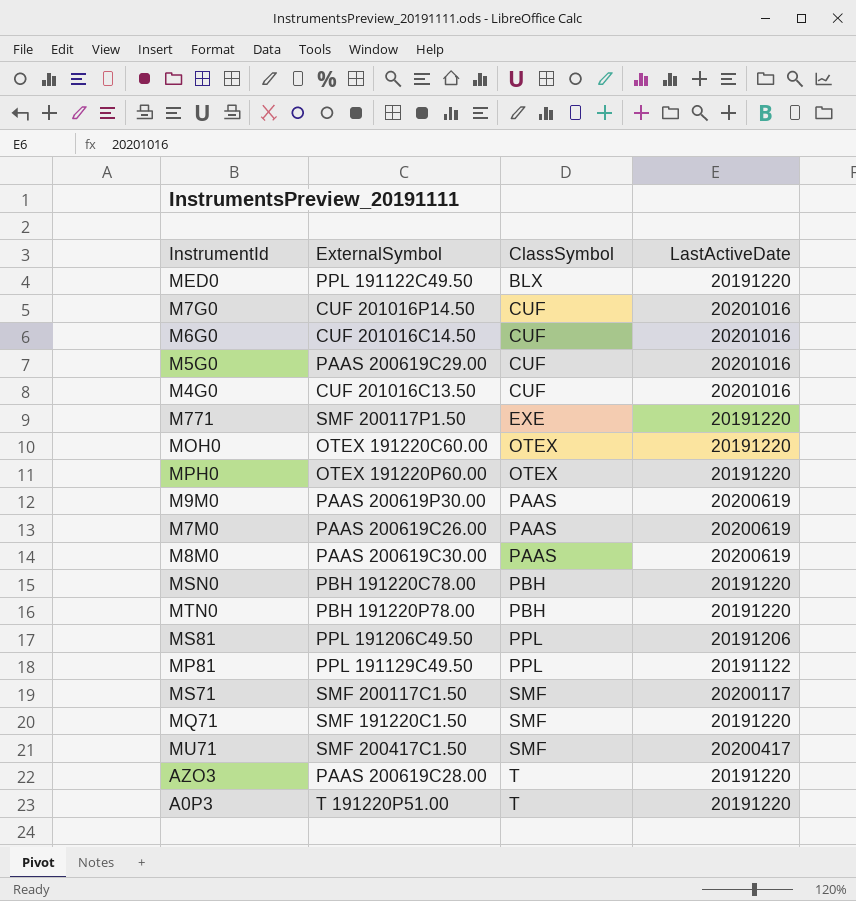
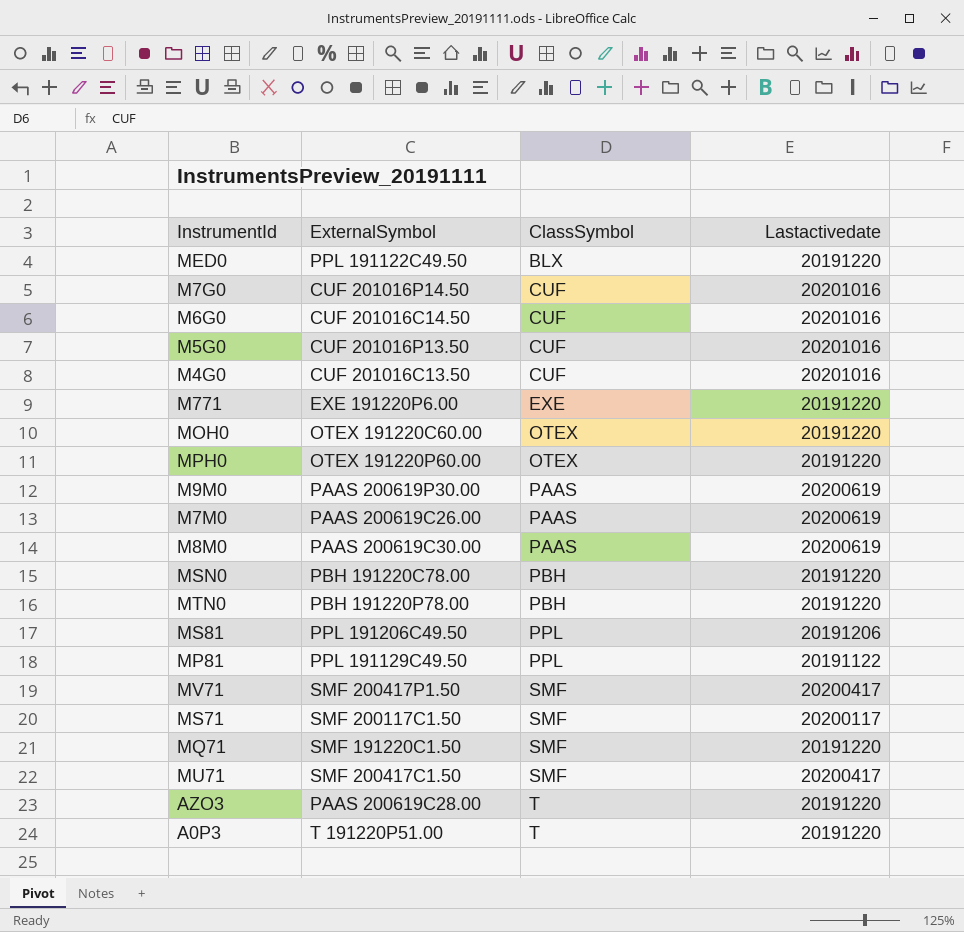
column name: LastActiveDate -> Lastactivedate
M5G0 | ExternalSymbol: PAAS 200619C29.00 -> CUF 201016P13.50
M771 | ExternalSymbol: SMF 200117P1.50 -> EXE 191220P6.00
row MV71: none -> SMF 200417P1.50 | SMF | 20200417

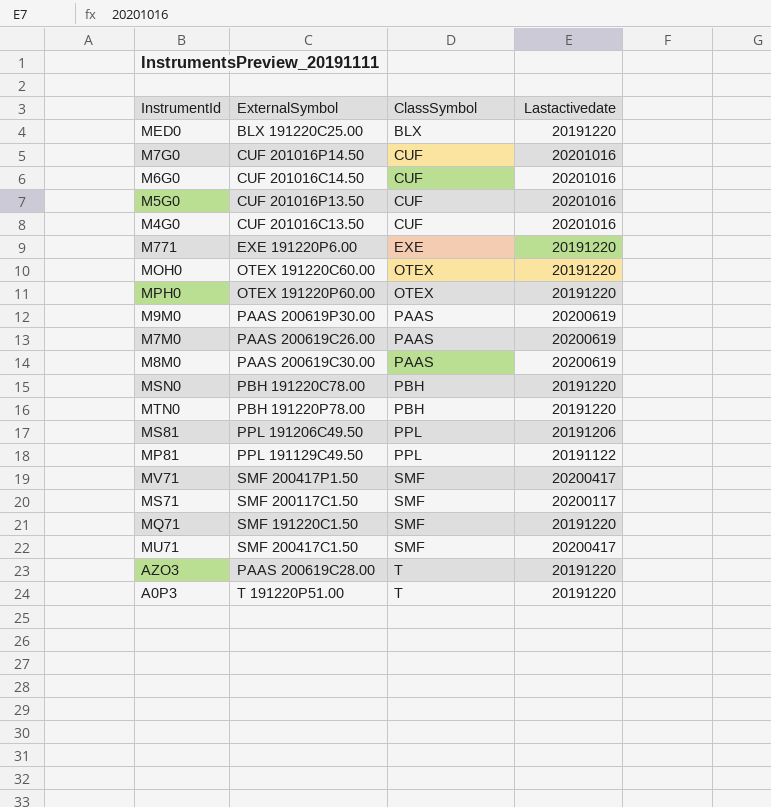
MED0 | ExternalSymbol: PPL 191122C49.50 -> BLX 191220C25.00

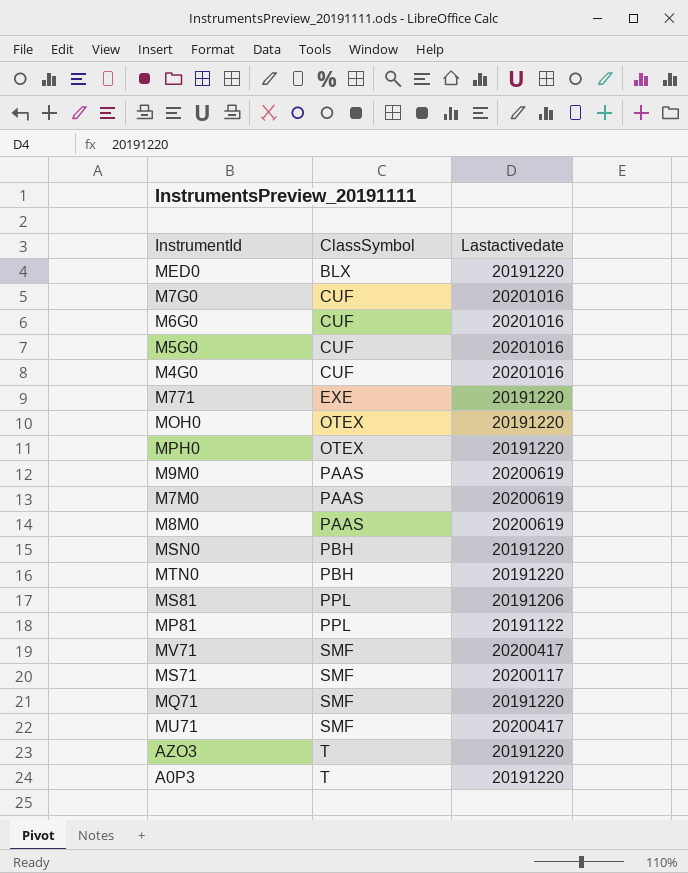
column ExternalSymbol | position: 2 -> none

